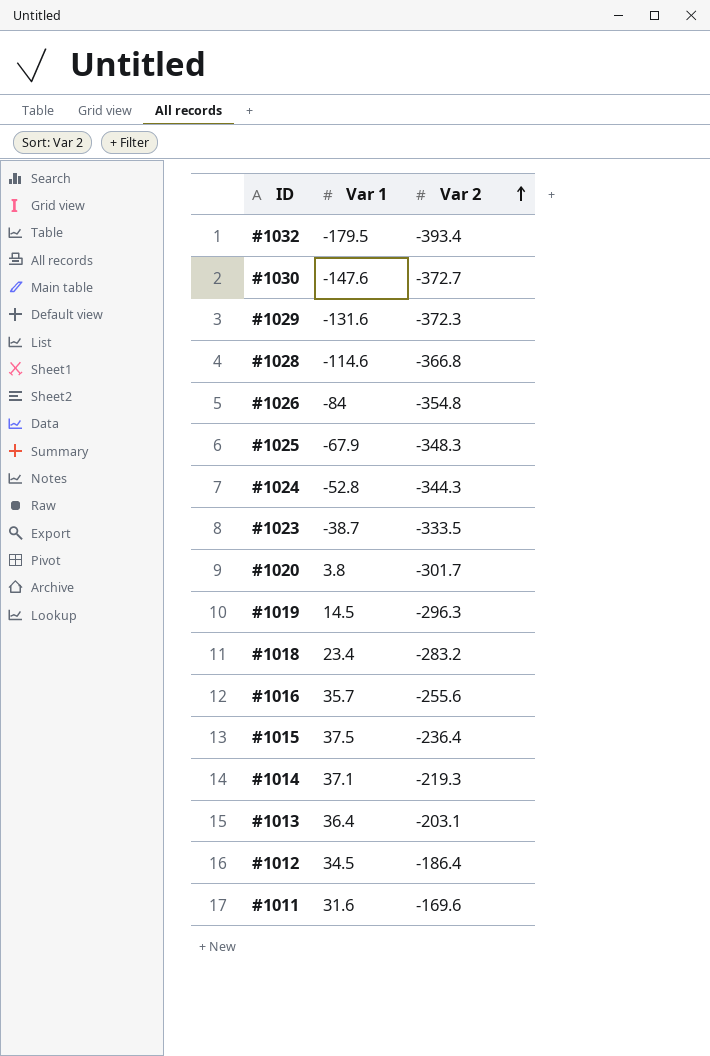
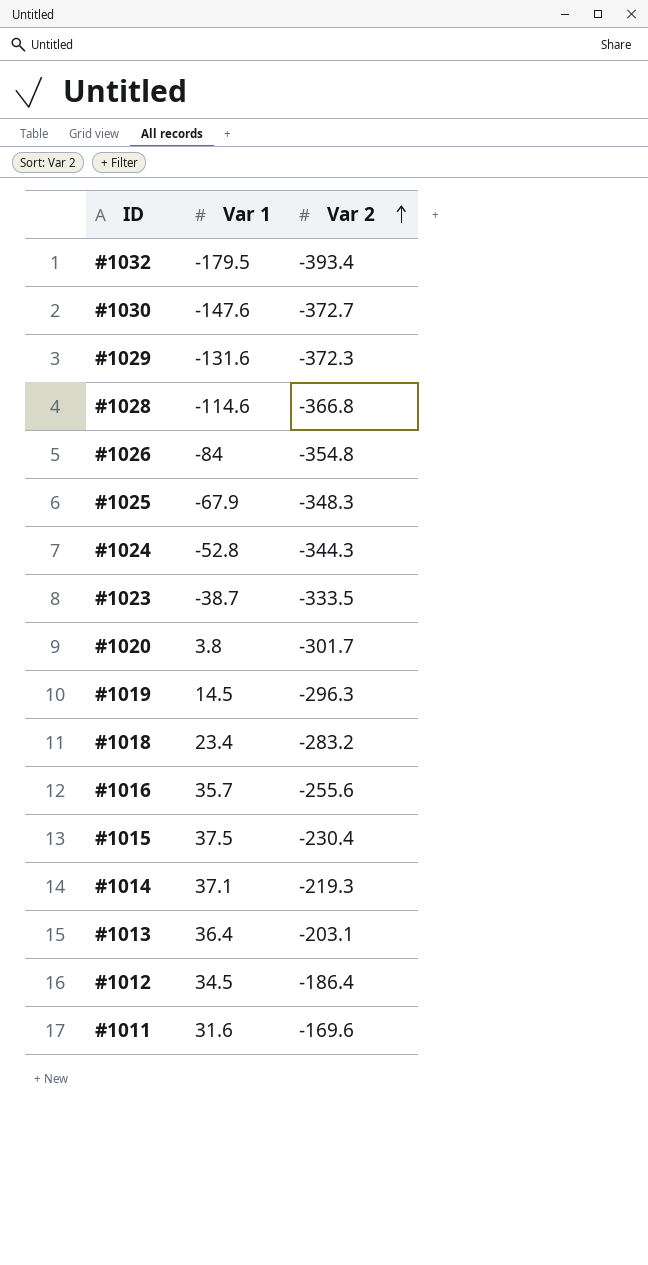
#1015 | Var 2: -236.4 -> -230.4

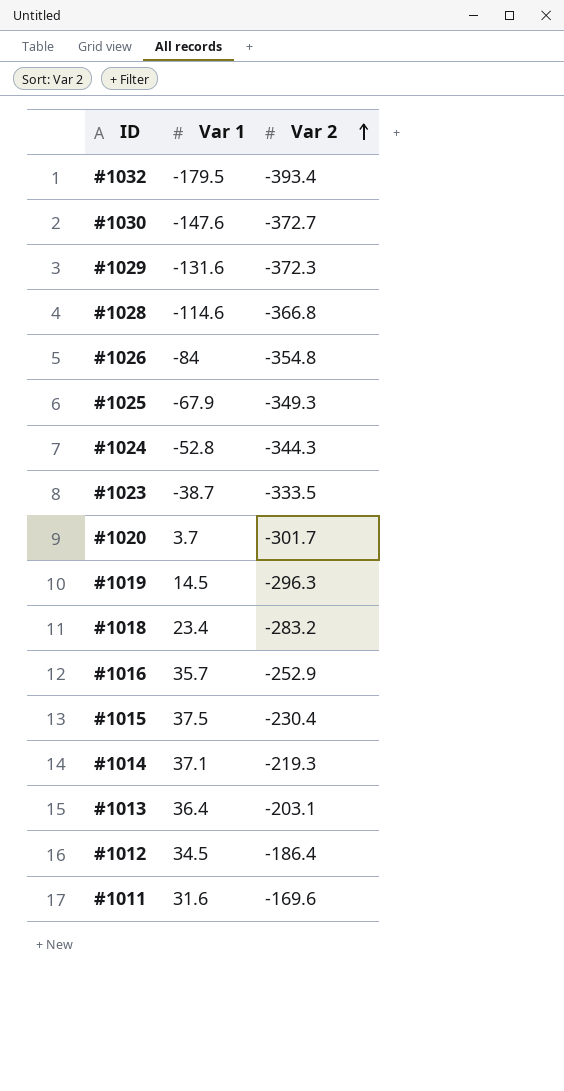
#1025 | Var 2: -348.3 -> -349.3
#1020 | Var 1: 3.8 -> 3.7
#1016 | Var 2: -255.6 -> -252.9

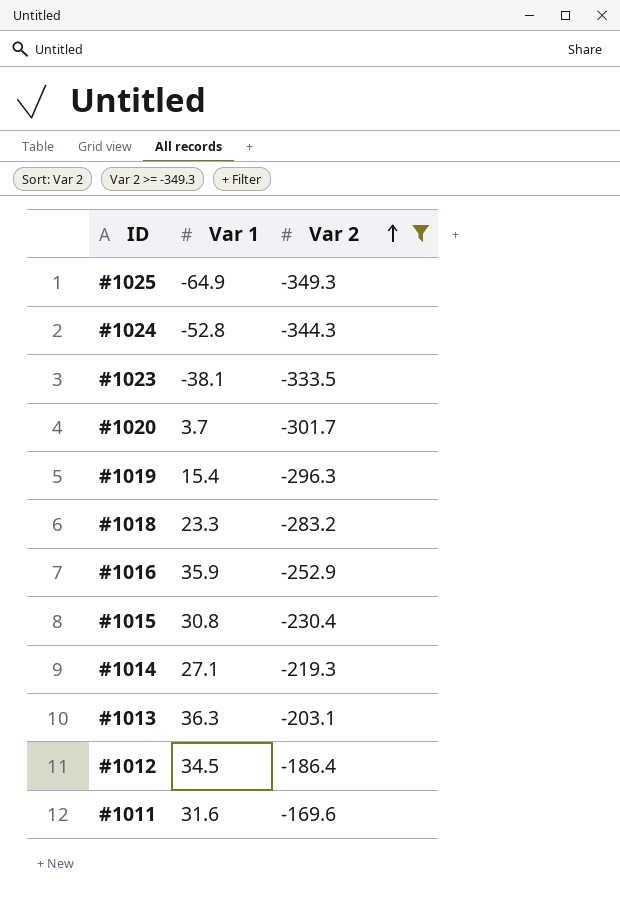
filter: none -> Var 2 >= -349.3
#1025 | Var 1: -67.9 -> -64.9
#1023 | Var 1: -38.7 -> -38.1
#1019 | Var 1: 14.5 -> 15.4
#1018 | Var 1: 23.4 -> 23.3
#1016 | Var 1: 35.7 -> 35.9
#1015 | Var 1: 37.5 -> 30.8
#1014 | Var 1: 37.1 -> 27.1
#1013 | Var 1: 36.4 -> 36.3

